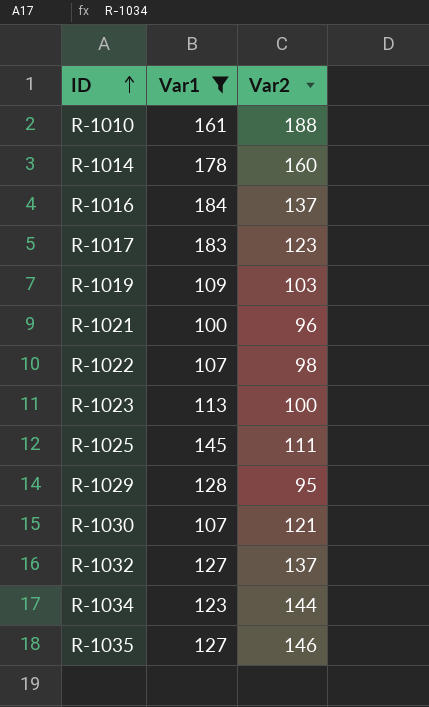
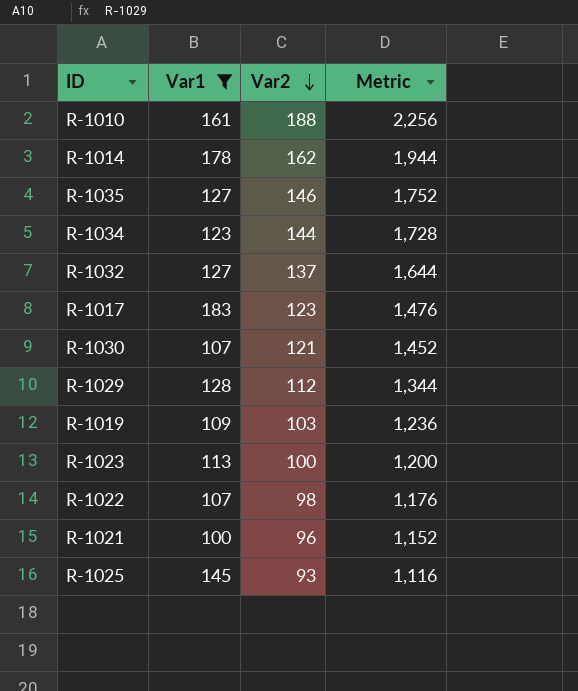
row order: ID ascending -> Var2 descending
column Metric | formula: none -> [Var2] * 12
row R-1016: 184 | 137 -> none
R-1014 | Var2: 160 -> 162
R-1029 | Var2: 95 -> 112
R-1025 | Var2: 111 -> 93

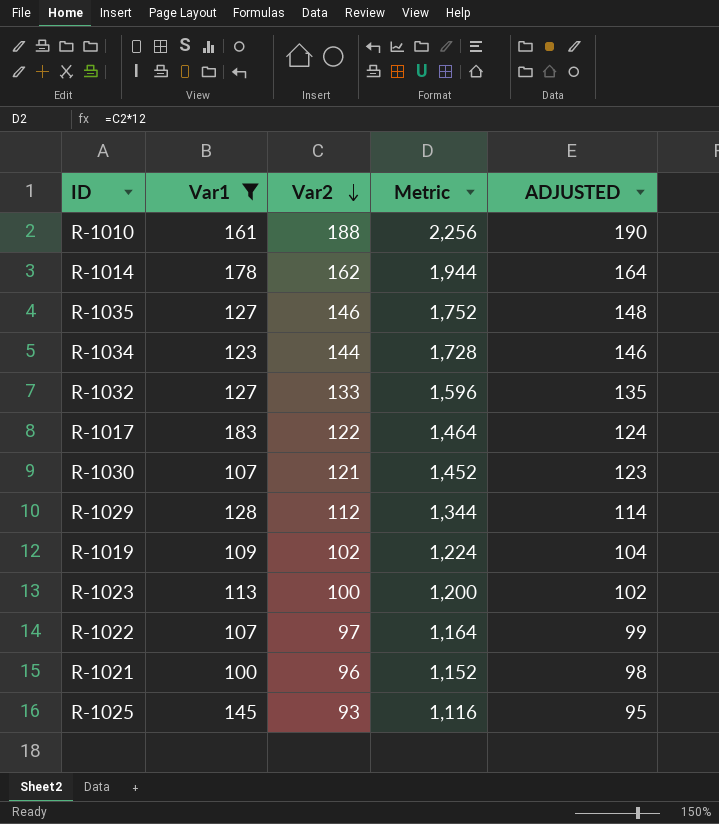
column ADJUSTED | formula: none -> [Var2] + 2
R-1032 | Var2: 137 -> 133
R-1032 | Metric: 1,644 -> 1,596
R-1017 | Var2: 123 -> 122
R-1017 | Metric: 1,476 -> 1,464
R-1019 | Var2: 103 -> 102
R-1019 | Metric: 1,236 -> 1,224
R-1022 | Var2: 98 -> 97
R-1022 | Metric: 1,176 -> 1,164

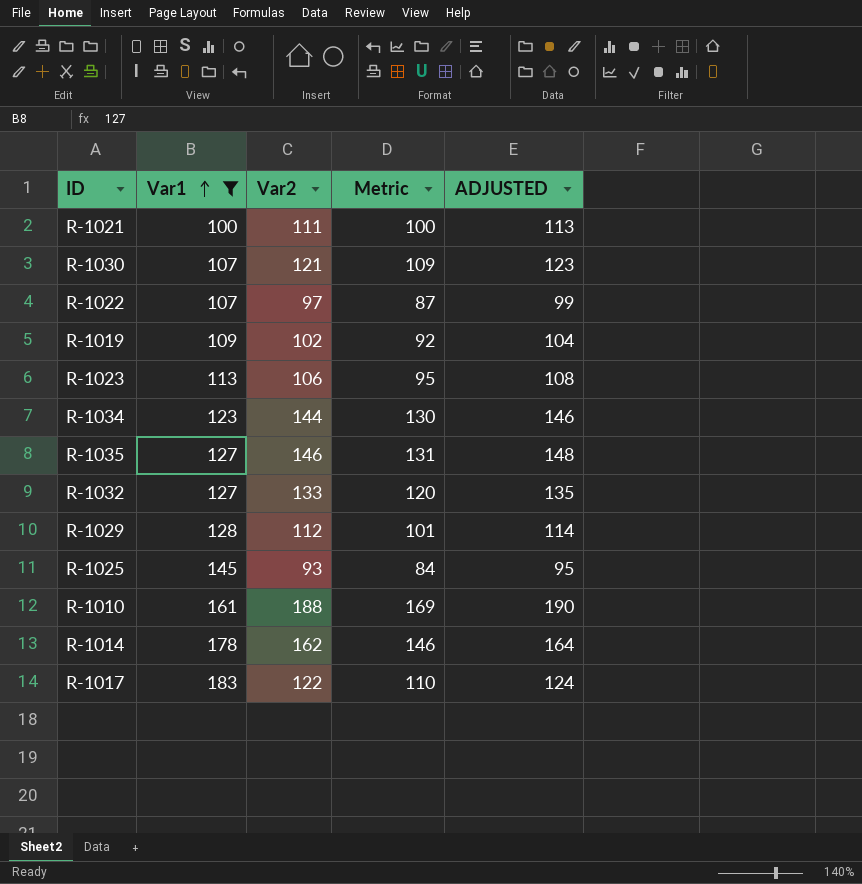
row order: Var2 descending -> Var1 ascending
column Metric | formula: [Var2] * 12 -> [Var2] * 0.9
R-1021 | Var2: 96 -> 111
R-1021 | ADJUSTED: 98 -> 113
R-1023 | Var2: 100 -> 106
R-1023 | ADJUSTED: 102 -> 108

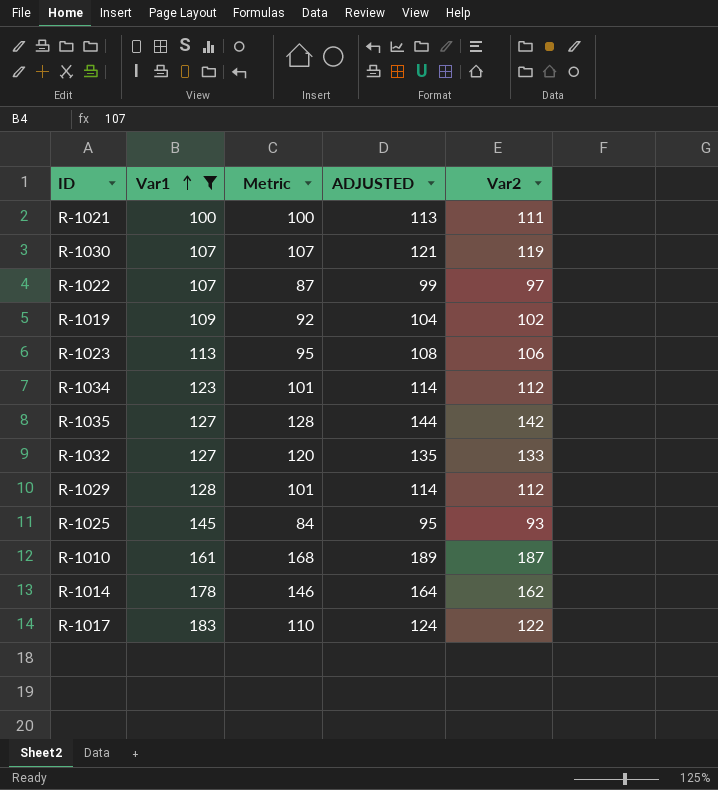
column Var2 | position: 3 -> 5
R-1030 | Metric: 109 -> 107
R-1030 | ADJUSTED: 123 -> 121
R-1030 | Var2: 121 -> 119
R-1034 | Metric: 130 -> 101
R-1034 | ADJUSTED: 146 -> 114
R-1034 | Var2: 144 -> 112
R-1035 | Metric: 131 -> 128
R-1035 | ADJUSTED: 148 -> 144
R-1035 | Var2: 146 -> 142
R-1010 | Metric: 169 -> 168
R-1010 | ADJUSTED: 190 -> 189
R-1010 | Var2: 188 -> 187

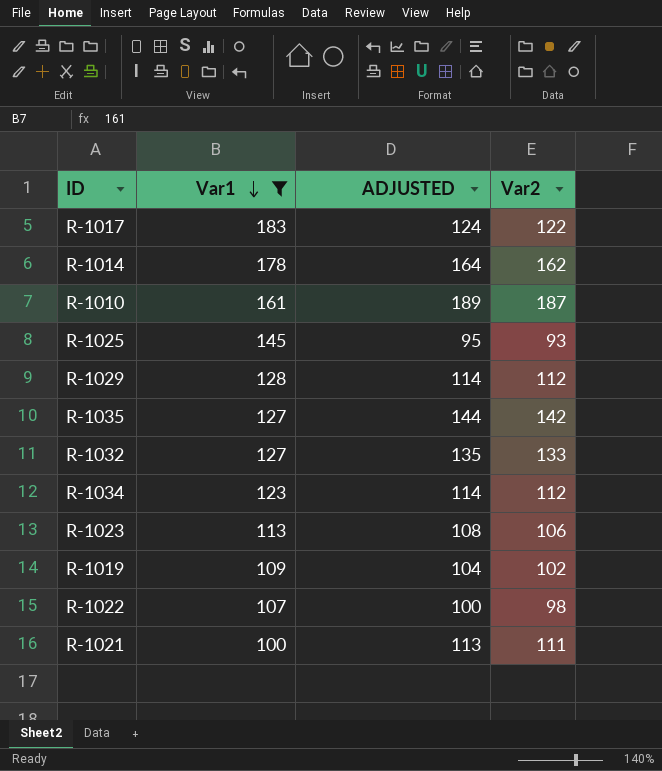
row order: Var1 ascending -> Var1 descending
column Metric | formula: [Var2] * 0.9 -> none
row R-1030: 107 | 107 | 121 | 119 -> none
R-1022 | ADJUSTED: 99 -> 100
R-1022 | Var2: 97 -> 98

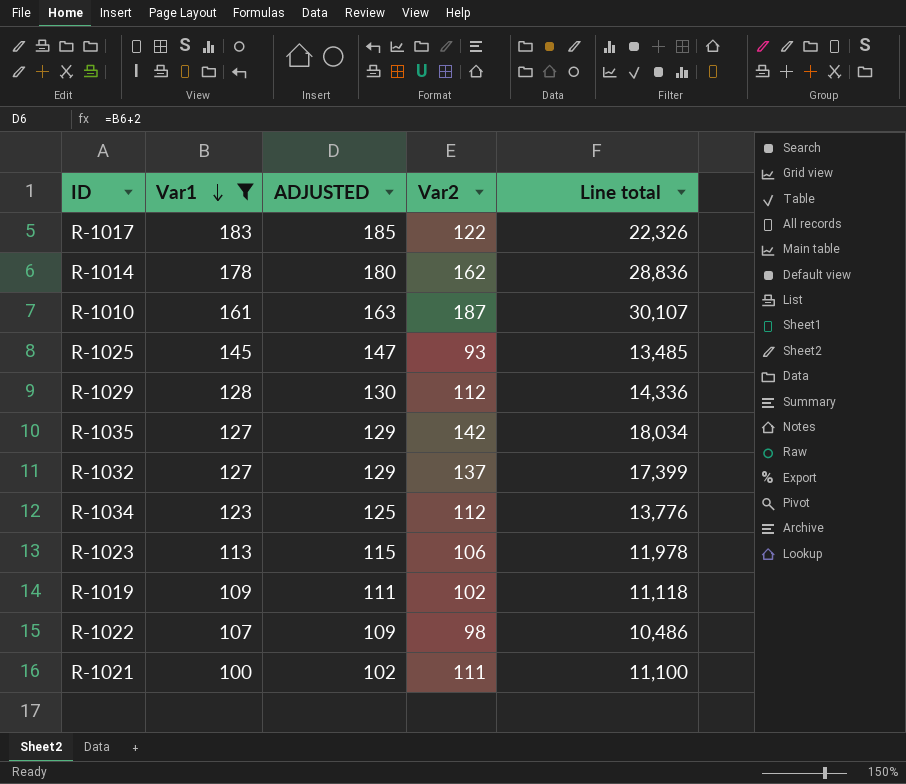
column ADJUSTED | formula: [Var2] + 2 -> [Var1] + 2
column Line total | formula: none -> [Var1] * [Var2]
R-1032 | Var2: 133 -> 137

